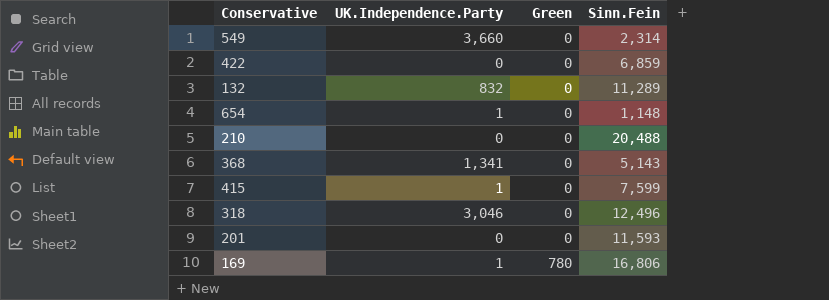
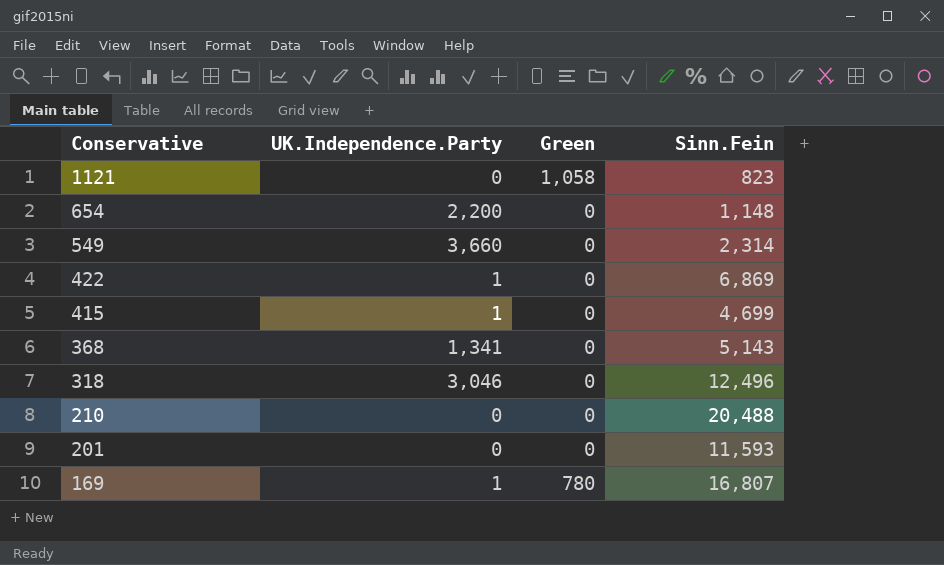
row order: Green ascending -> Conservative descending
row 132: 832 | 0 | 11,289 -> none
row 1121: none -> 0 | 1,058 | 823
654 | UK.Independence.Party: 1 -> 2,200
422 | UK.Independence.Party: 0 -> 1
422 | Sinn.Fein: 6,859 -> 6,869
415 | Sinn.Fein: 7,599 -> 4,699
169 | Sinn.Fein: 16,806 -> 16,807

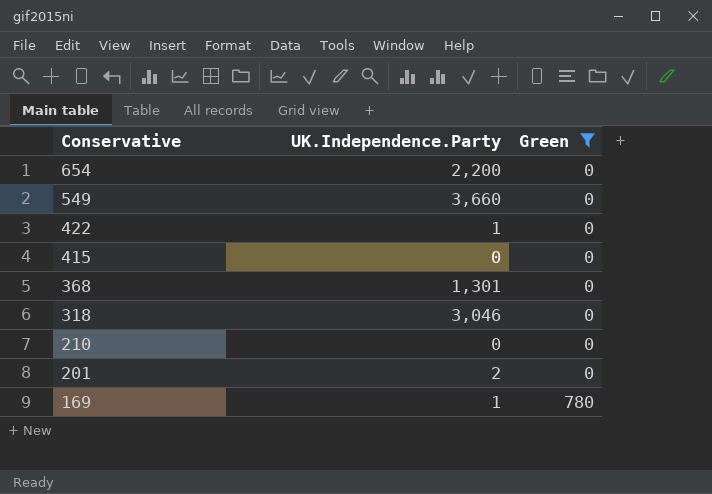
filter: none -> Green != 1,058
column Sinn.Fein | position: 4 -> none
415 | UK.Independence.Party: 1 -> 0
368 | UK.Independence.Party: 1,341 -> 1,301
201 | UK.Independence.Party: 0 -> 2

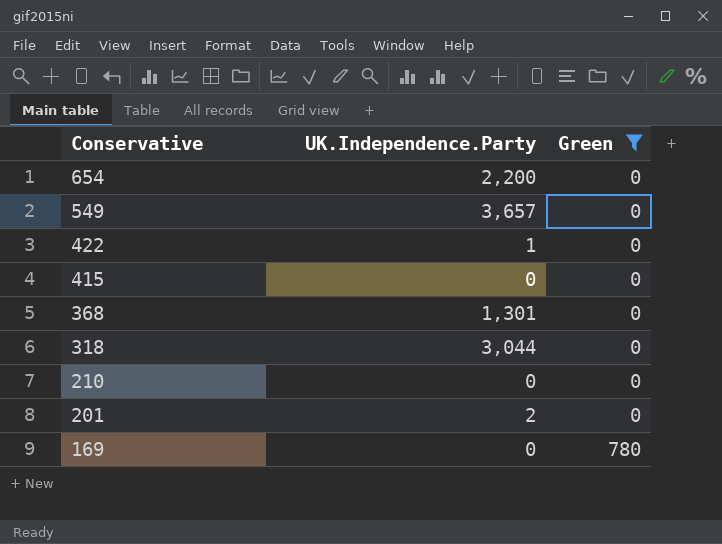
549 | UK.Independence.Party: 3,660 -> 3,657
318 | UK.Independence.Party: 3,046 -> 3,044
169 | UK.Independence.Party: 1 -> 0

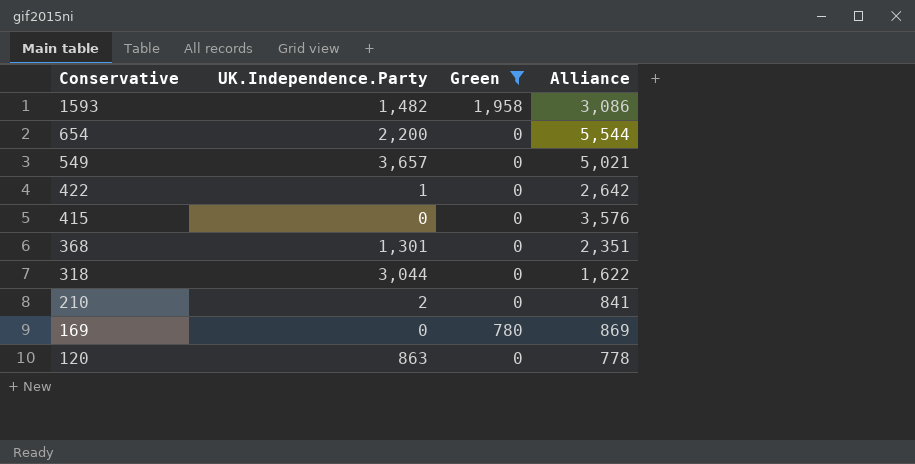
column Alliance | position: none -> 4
row 201: 2 | 0 -> none
row 1593: none -> 1,482 | 1,958 | 3,086
210 | UK.Independence.Party: 0 -> 2
row 120: none -> 863 | 0 | 778

